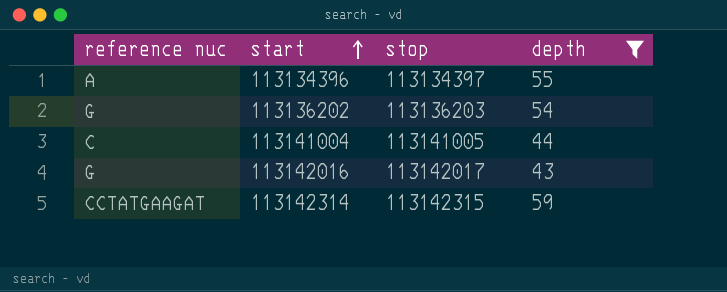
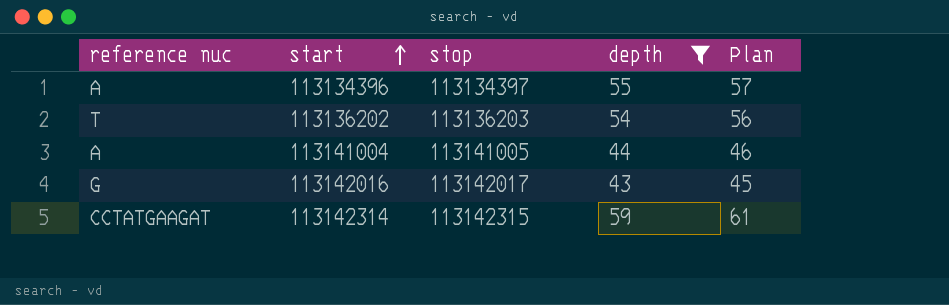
column Plan | formula: none -> [depth] + 2
113136202 | reference nuc: G -> T
113141004 | reference nuc: C -> A

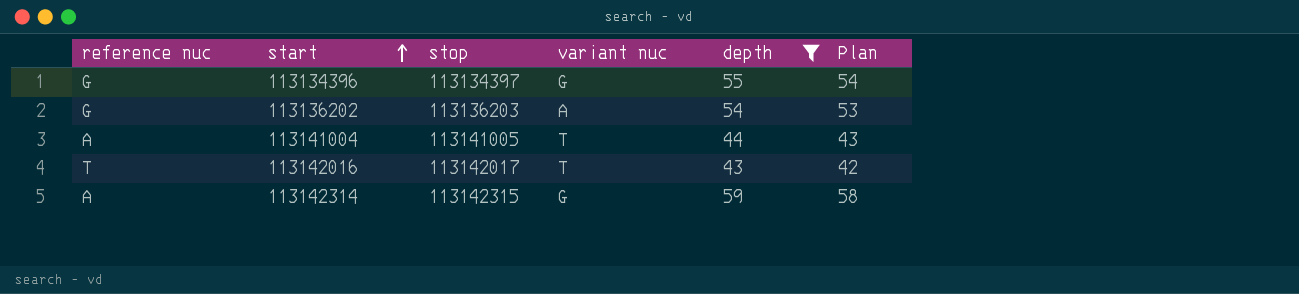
column variant nuc | position: none -> 4
column Plan | formula: [depth] + 2 -> [depth] - 1
113134396 | reference nuc: A -> G
113136202 | reference nuc: T -> G
113142016 | reference nuc: G -> T
113142314 | reference nuc: CCTATGAAGAT -> A

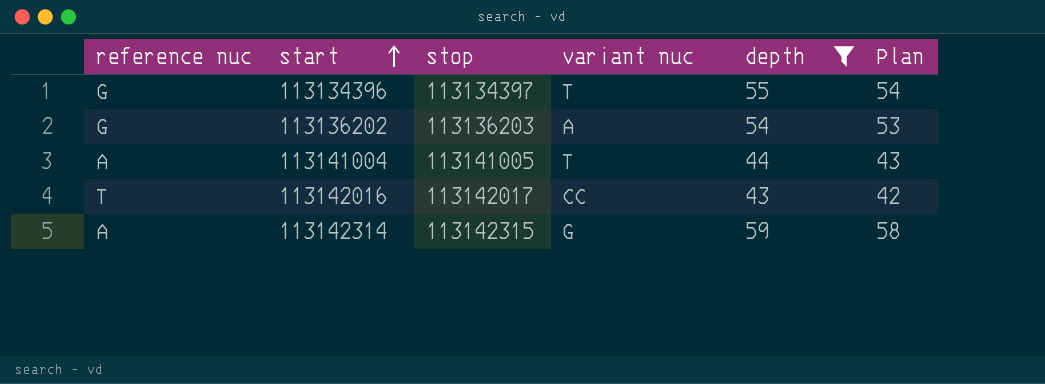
113134396 | variant nuc: G -> T
113142016 | variant nuc: T -> CC

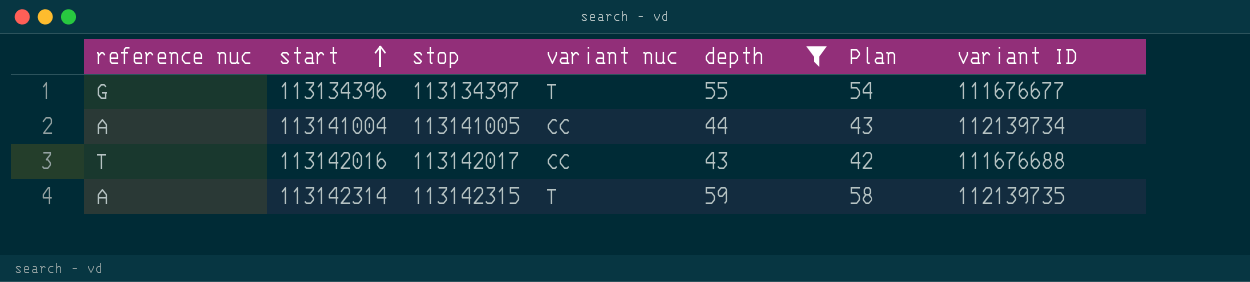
column variant ID | position: none -> 7
row 113136202: G | 113136203 | A | 54 | 53 -> none
113141004 | variant nuc: T -> CC
113142314 | variant nuc: G -> T

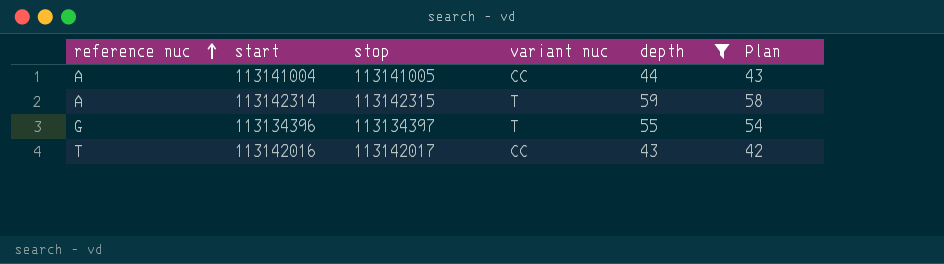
row order: start ascending -> reference nuc ascending
column variant ID | position: 7 -> none

